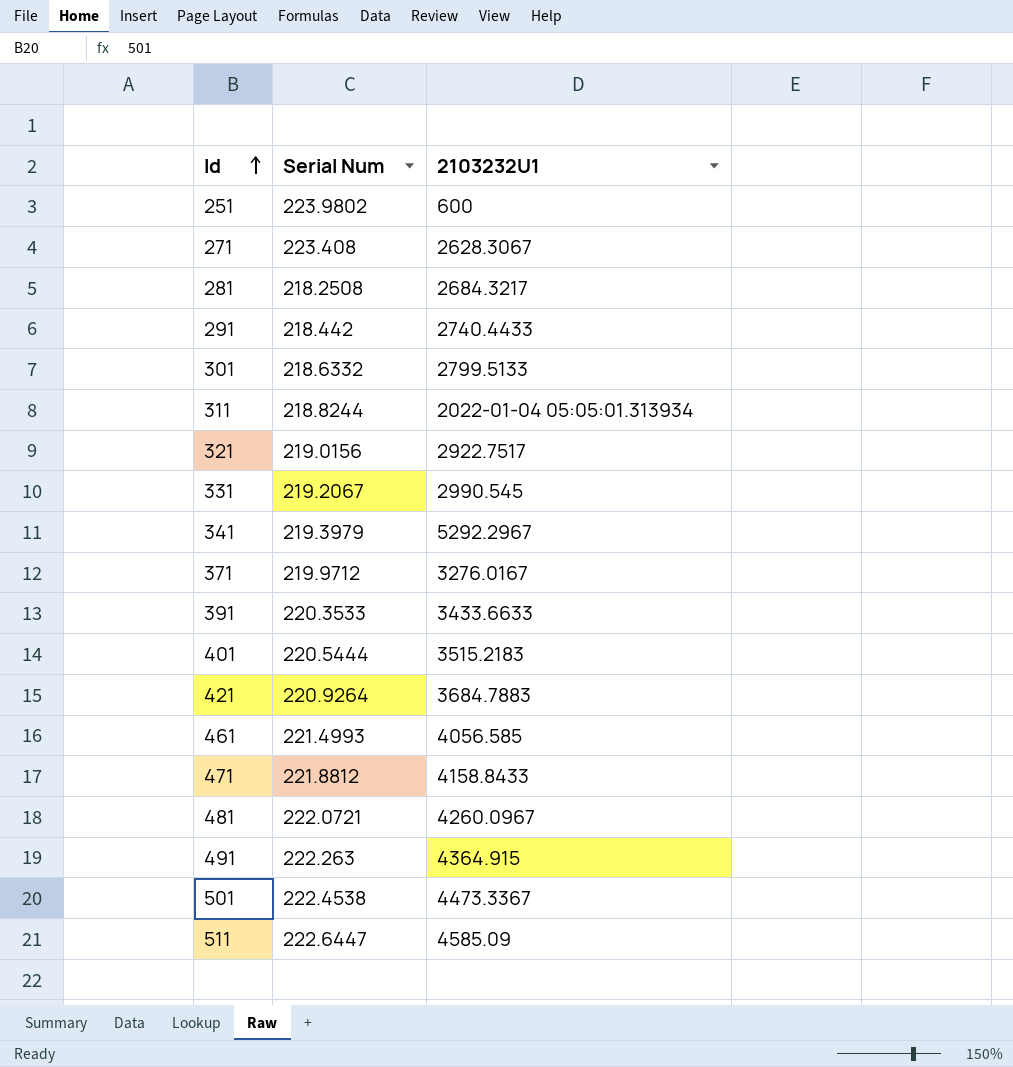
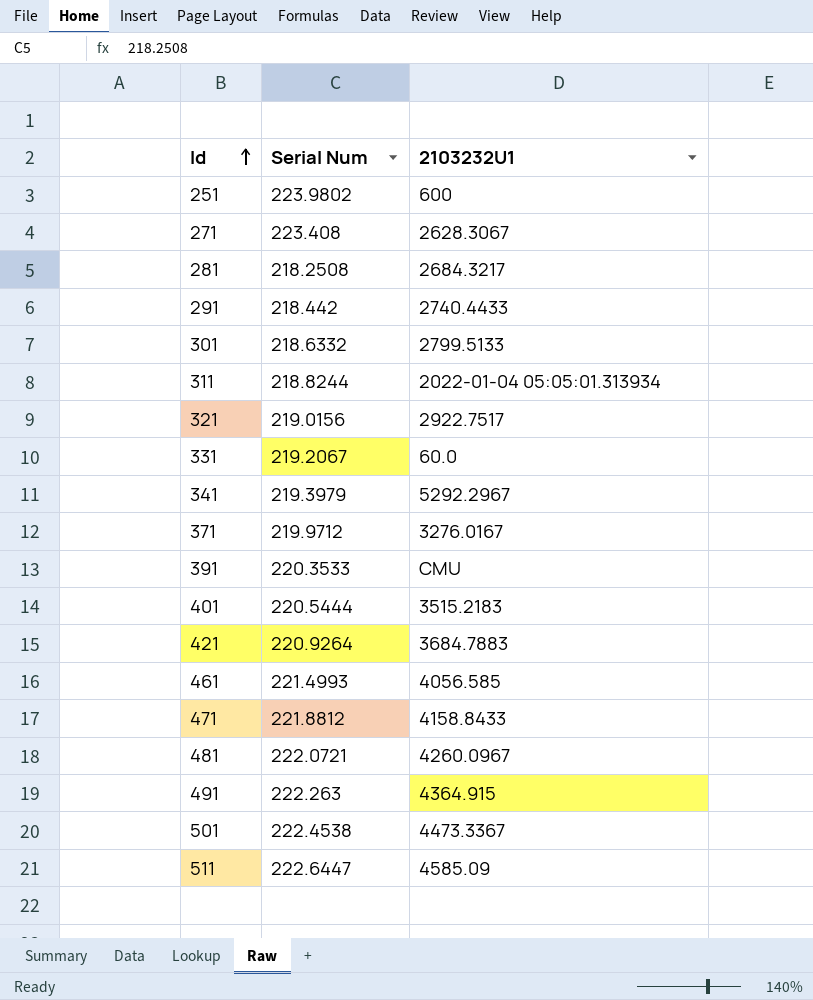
331 | 2103232U1: 2990.545 -> 60.0
391 | 2103232U1: 3433.6633 -> CMU

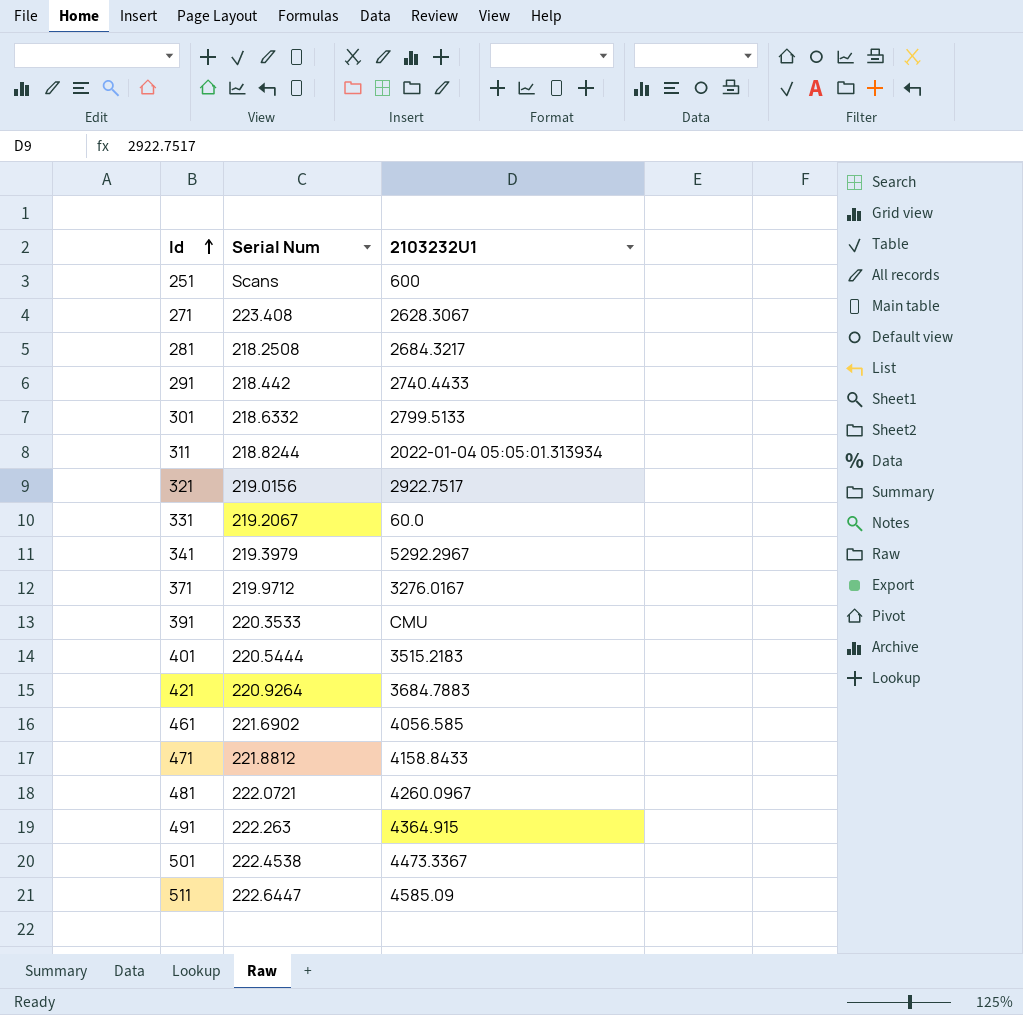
251 | Serial Num: 223.9802 -> Scans
461 | Serial Num: 221.4993 -> 221.6902

